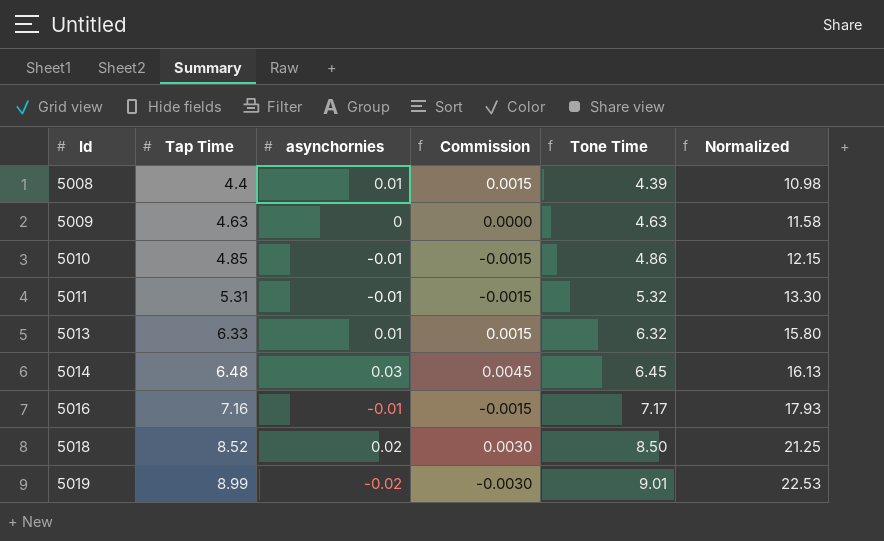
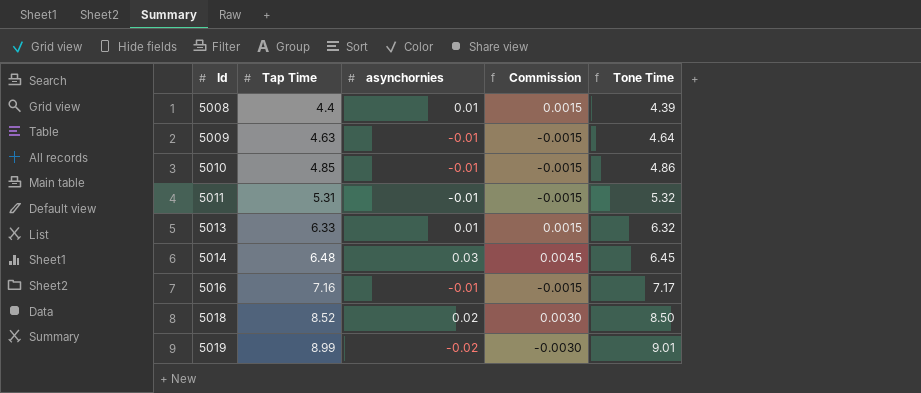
column Normalized | formula: [Tone Time] * 2.5 -> none
5009 | asynchornies: 0 -> -0.01
5009 | Commission: 0.0000 -> -0.0015
5009 | Tone Time: 4.63 -> 4.64

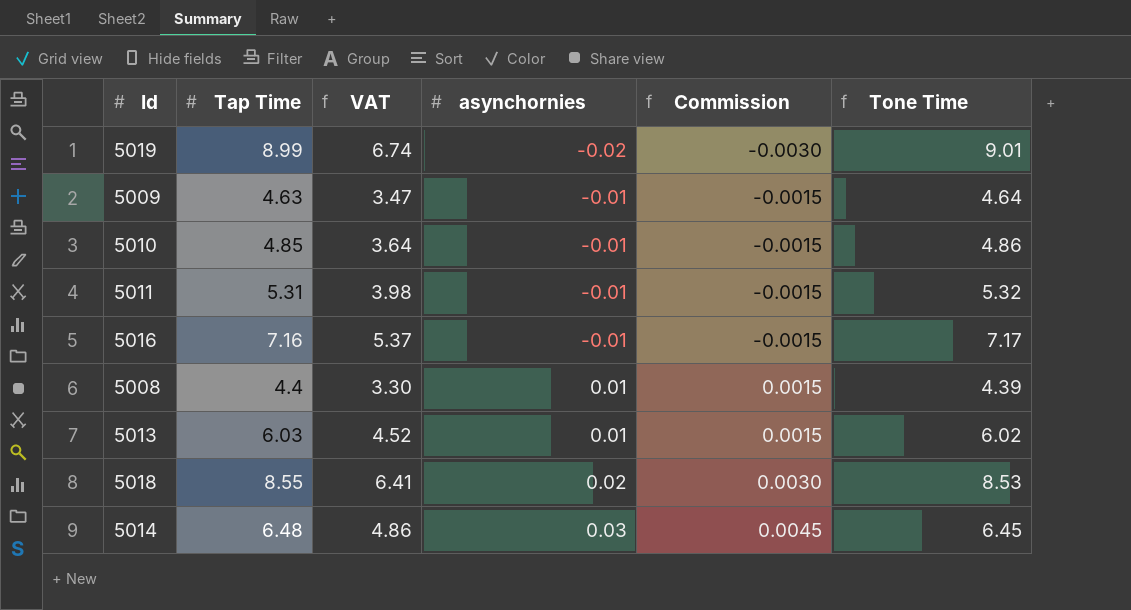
row order: Id ascending -> asynchornies ascending
column VAT | formula: none -> [Tap Time] * 0.75
5013 | Tap Time: 6.33 -> 6.03
5013 | Tone Time: 6.32 -> 6.02
5018 | Tap Time: 8.52 -> 8.55
5018 | Tone Time: 8.50 -> 8.53

